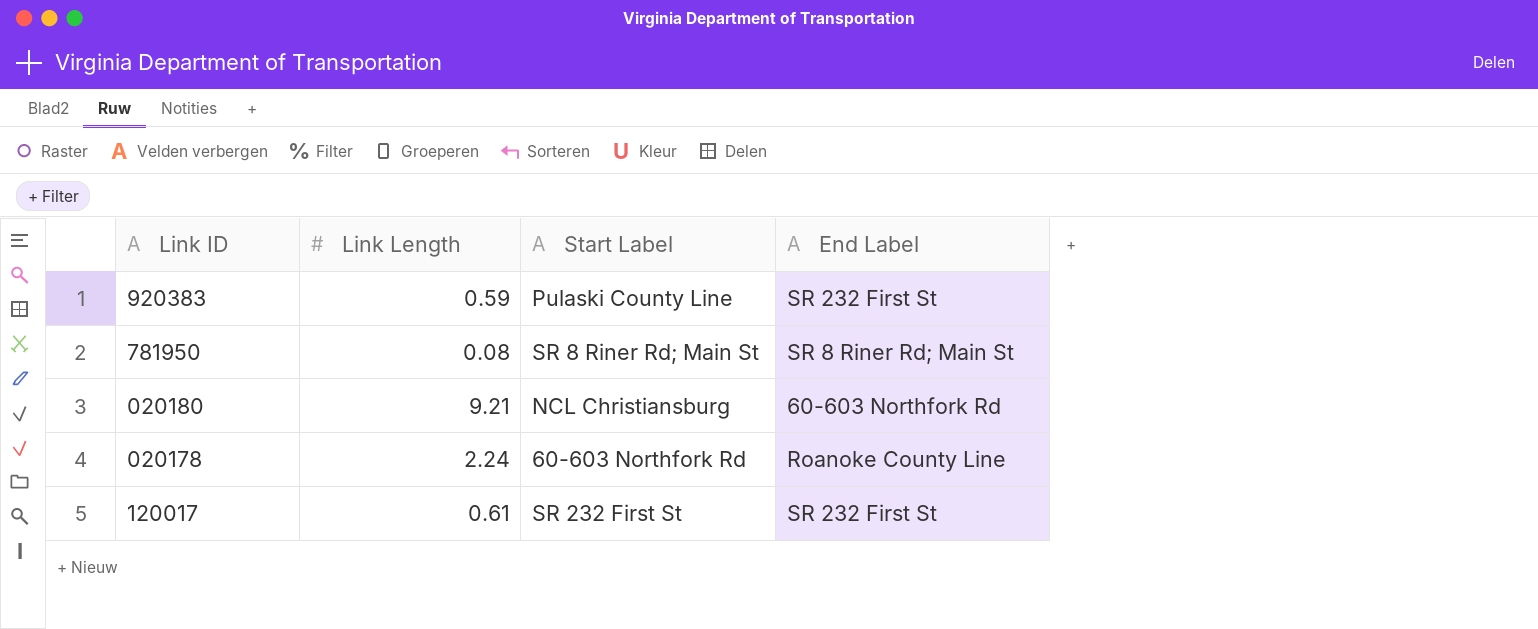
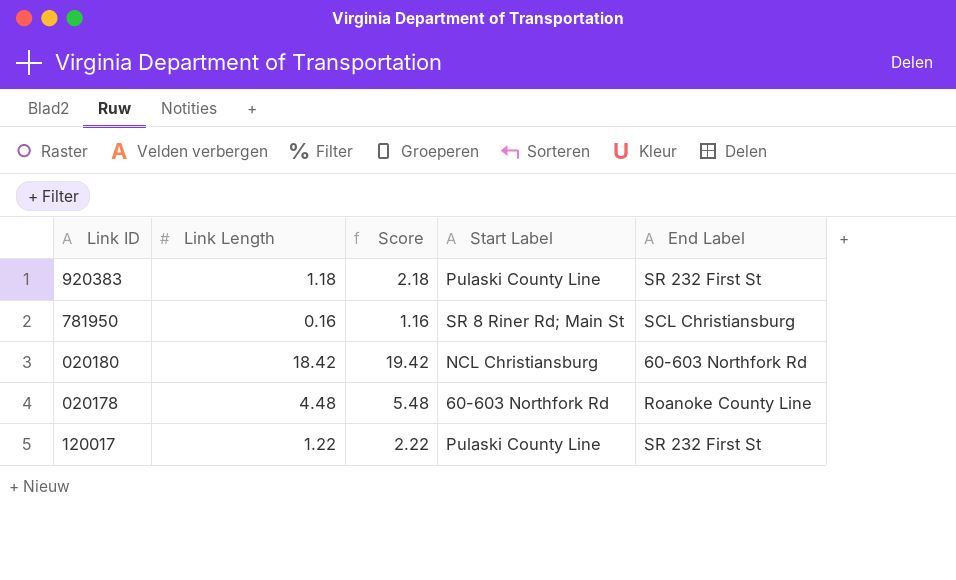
column Score | formula: none -> [Link Length] + 1
920383 | Link Length: 0.59 -> 1.18
781950 | Link Length: 0.08 -> 0.16
781950 | End Label: SR 8 Riner Rd; Main St -> SCL Christiansburg
020180 | Link Length: 9.21 -> 18.42
020178 | Link Length: 2.24 -> 4.48
120017 | Link Length: 0.61 -> 1.22
120017 | Start Label: SR 232 First St -> Pulaski County Line

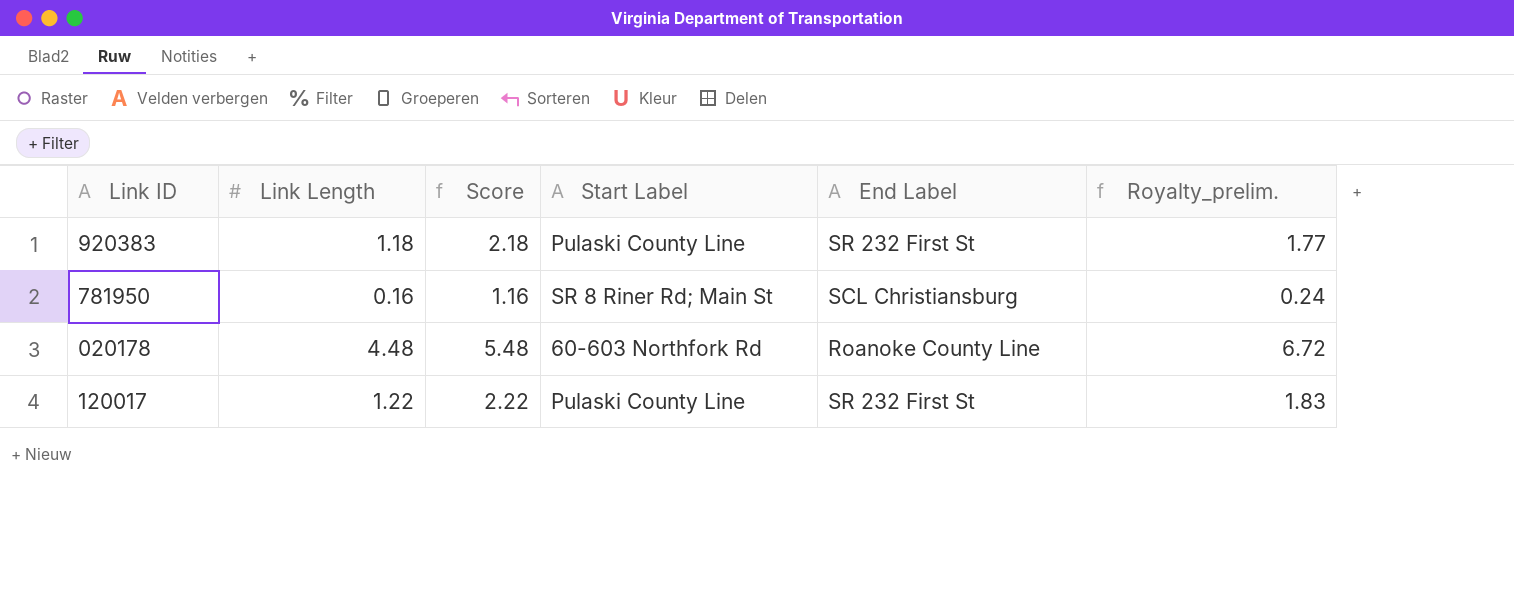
column Royalty_prelim. | formula: none -> [Link Length] * 1.5
row 020180: 18.42 | 19.42 | NCL Christiansburg | 60-603 Northfork Rd -> none

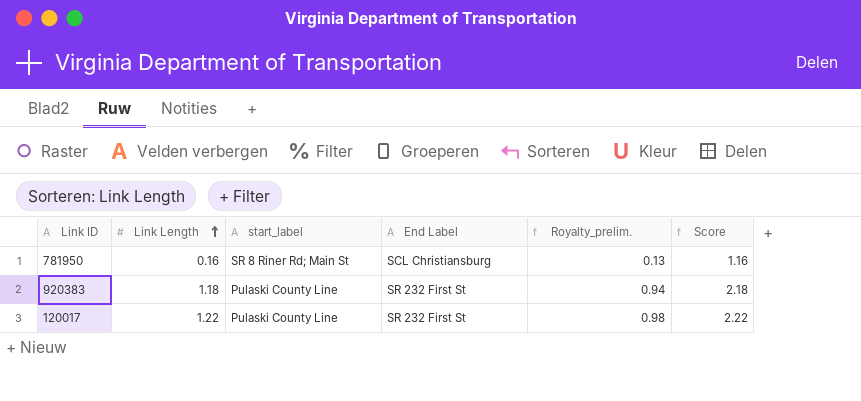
row order: none -> Link Length ascending
column name: Start Label -> start_label
column Royalty_prelim. | formula: [Link Length] * 1.5 -> [Link Length] * 0.8
column Score | position: 3 -> 6
row 020178: 4.48 | 5.48 | 60-603 Northfork Rd | Roanoke County Line | 6.72 -> none

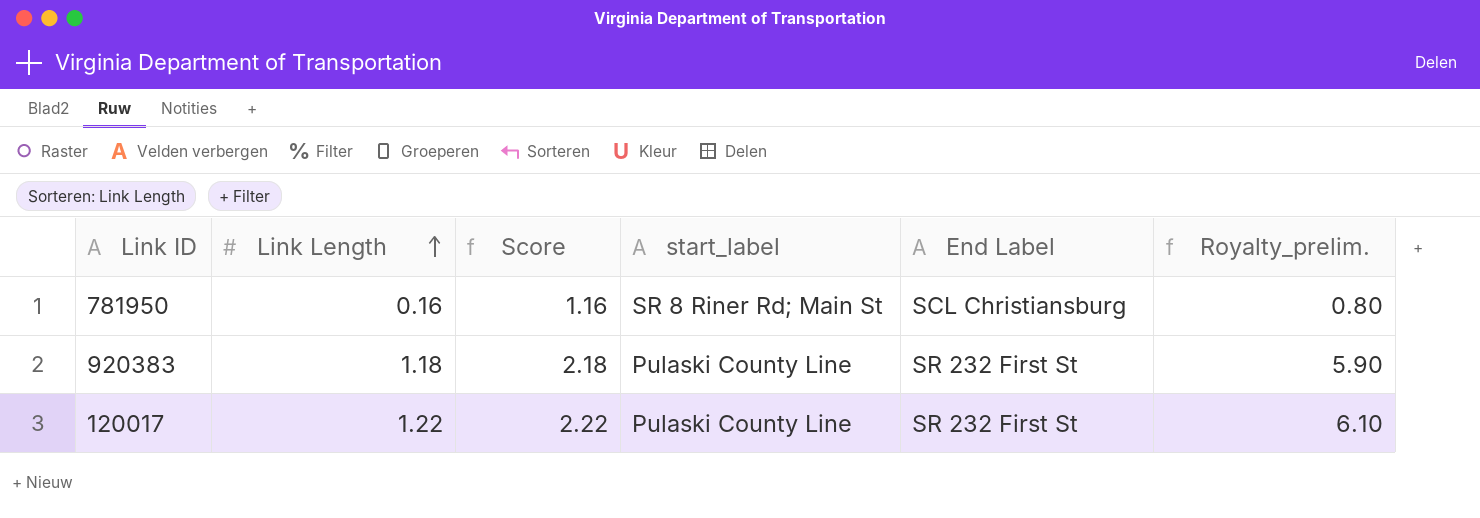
column Score | position: 6 -> 3
column Royalty_prelim. | formula: [Link Length] * 0.8 -> [Link Length] * 5

